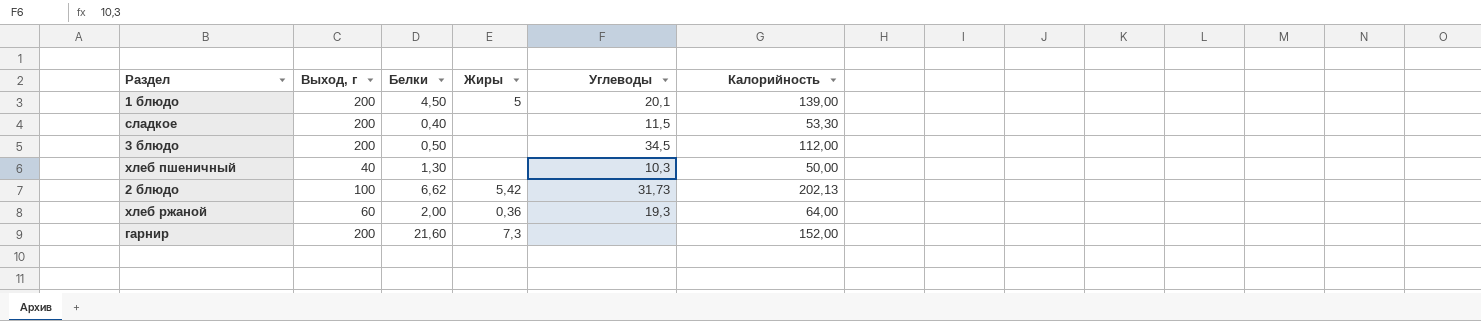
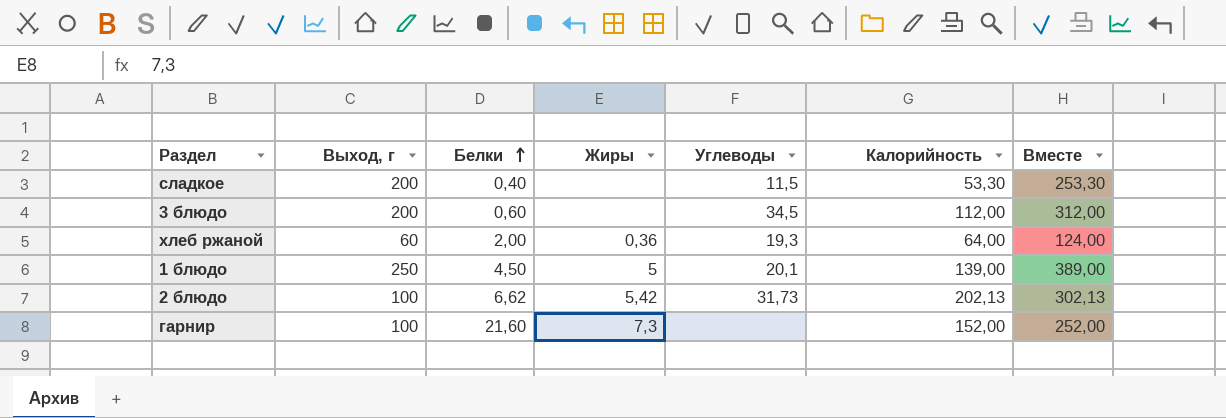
row order: none -> Белки ascending
column Вместе | formula: none -> [Выход, г] + [Калорийность]
row хлеб пшеничный: 40 | 1,30 | none | 10,3 | 50,00 -> none
3 блюдо | Белки: 0,50 -> 0,60
1 блюдо | Выход, г: 200 -> 250
гарнир | Выход, г: 200 -> 100

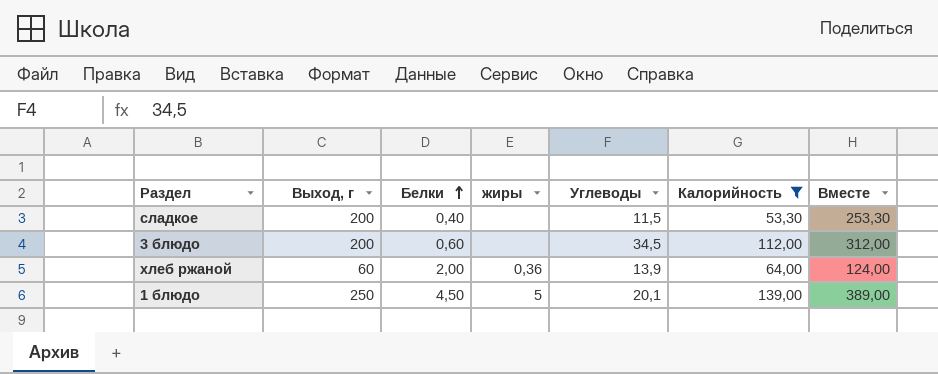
filter: none -> Калорийность <= 139,00
column name: Жиры -> жиры
хлеб ржаной | Углеводы: 19,3 -> 13,9

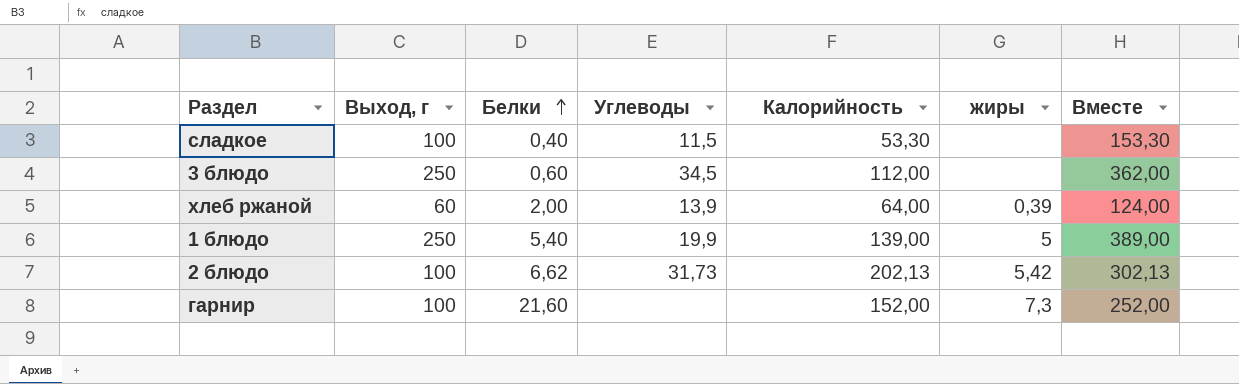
filter: Калорийность <= 139,00 -> none
column жиры | position: 4 -> 6
сладкое | Выход, г: 200 -> 100
сладкое | Вместе: 253,30 -> 153,30
3 блюдо | Выход, г: 200 -> 250
3 блюдо | Вместе: 312,00 -> 362,00
хлеб ржаной | жиры: 0,36 -> 0,39
1 блюдо | Белки: 4,50 -> 5,40
1 блюдо | Углеводы: 20,1 -> 19,9

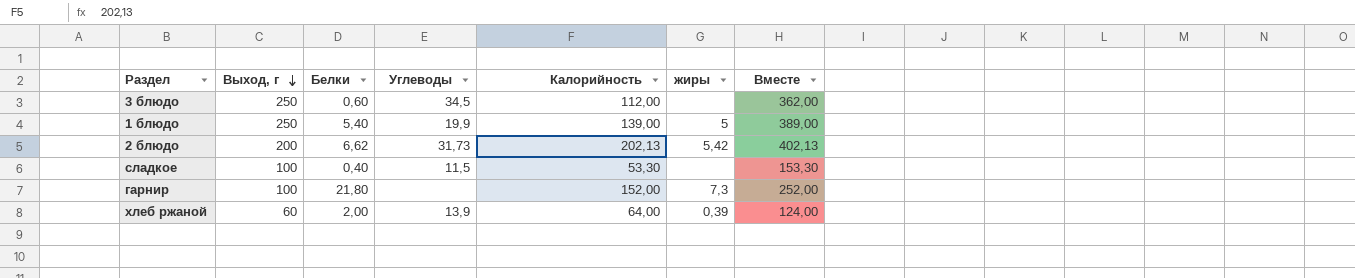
row order: Белки ascending -> Выход, г descending
2 блюдо | Выход, г: 100 -> 200
2 блюдо | Вместе: 302,13 -> 402,13
гарнир | Белки: 21,60 -> 21,80

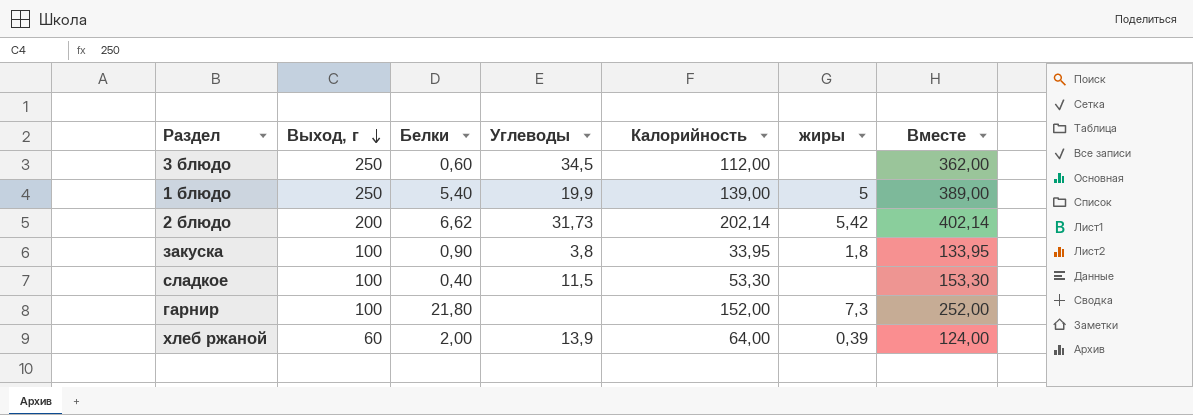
2 блюдо | Калорийность: 202,13 -> 202,14
2 блюдо | Вместе: 402,13 -> 402,14
row закуска: none -> 100 | 0,90 | 3,8 | 33,95 | 1,8 | 133,95

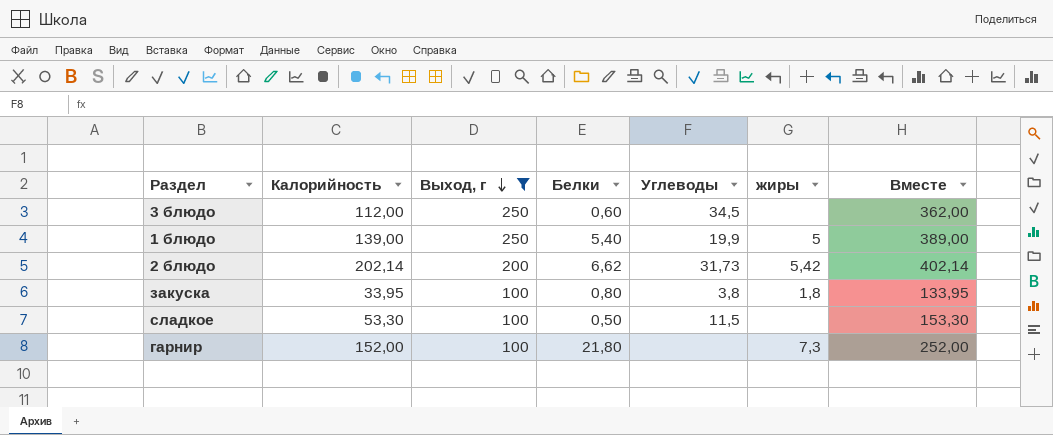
filter: none -> Выход, г != 60
column Калорийность | position: 5 -> 2
закуска | Белки: 0,90 -> 0,80
сладкое | Белки: 0,40 -> 0,50

